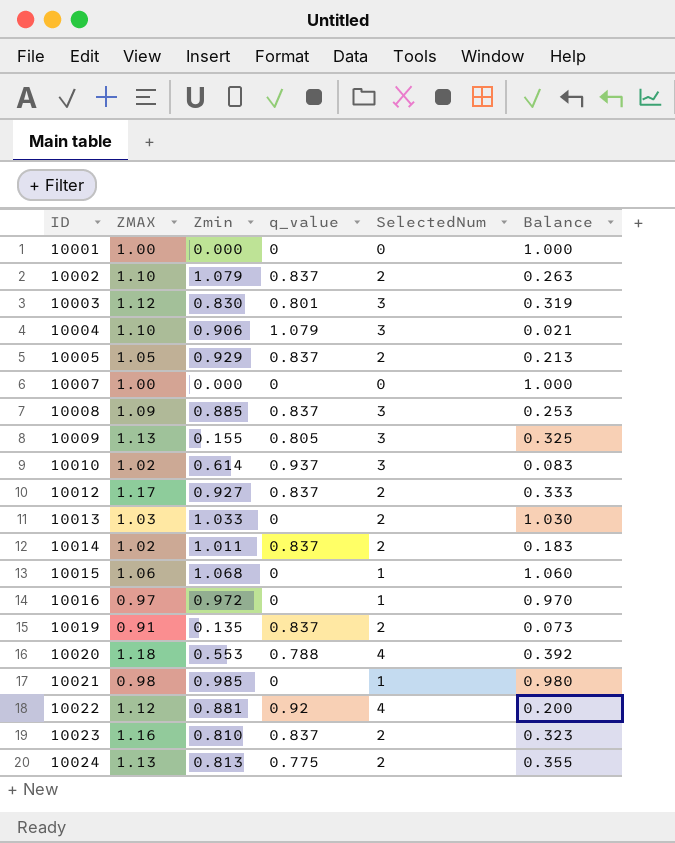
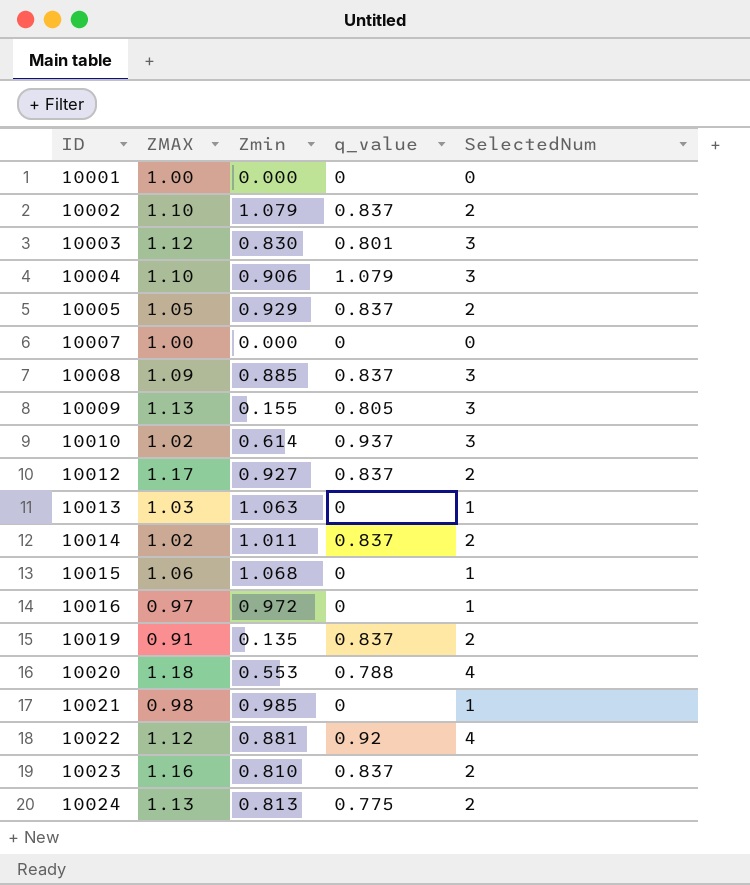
column Balance | formula: [ZMAX] - [q_value] -> none
10013 | Zmin: 1.033 -> 1.063
10013 | SelectedNum: 2 -> 1

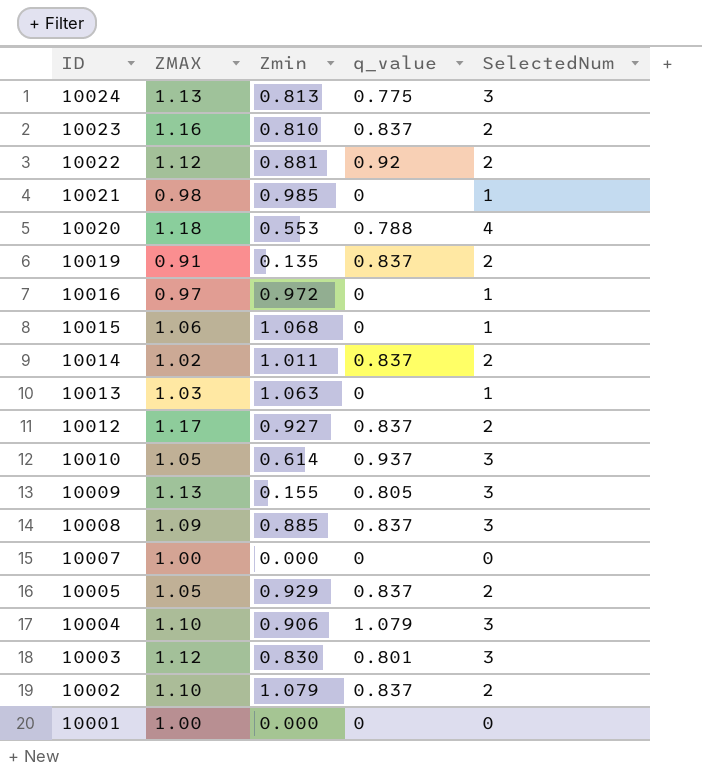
row order: ID ascending -> ID descending
10024 | SelectedNum: 2 -> 3
10022 | SelectedNum: 4 -> 2
10010 | ZMAX: 1.02 -> 1.05

